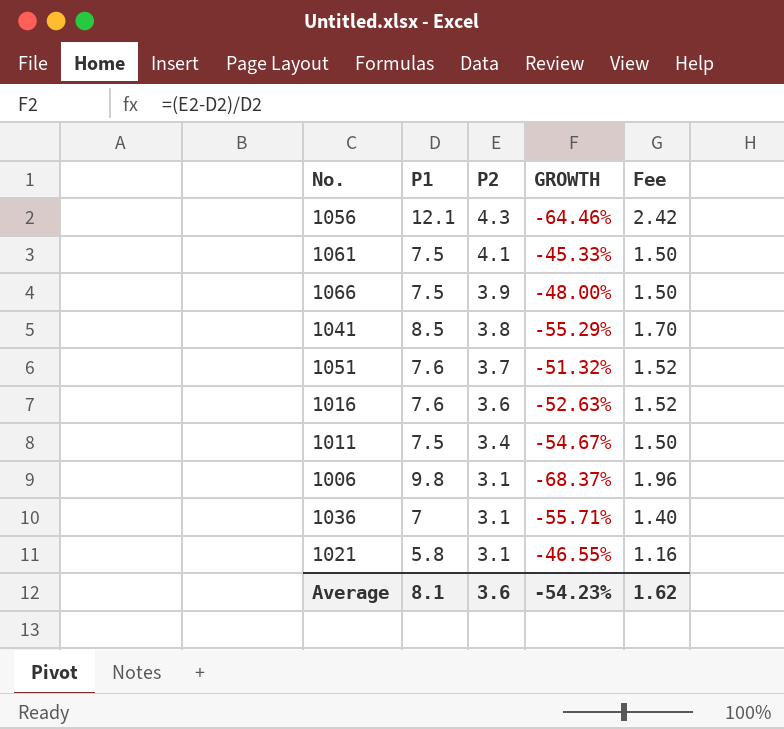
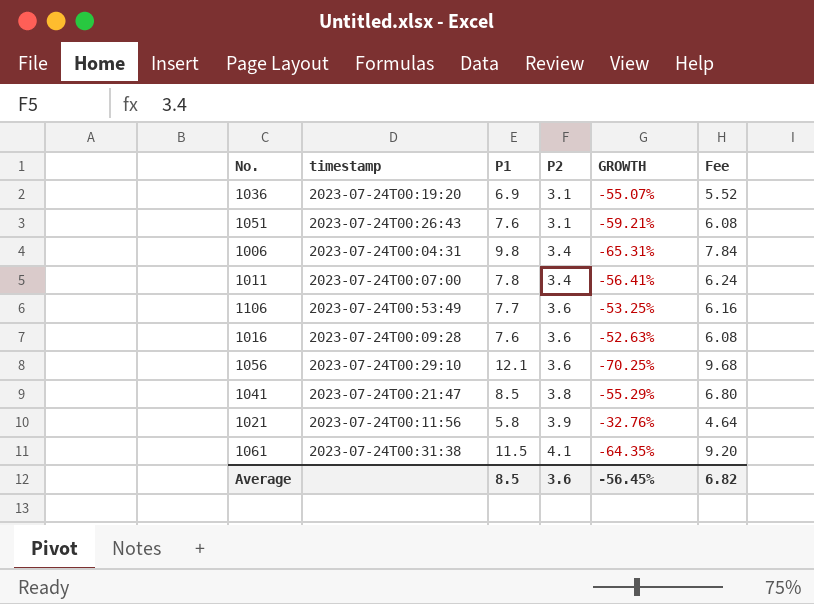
row order: P2 descending -> P2 ascending
column timestamp | position: none -> 2
column Fee | formula: [P1] * 0.2 -> [P1] * 0.8
row 1066: 7.5 | 3.9 | -48.00% | 1.50 -> none
1036 | P1: 7 -> 6.9
1036 | GROWTH: -55.71% -> -55.07%
1051 | P2: 3.7 -> 3.1
1051 | GROWTH: -51.32% -> -59.21%
1006 | P2: 3.1 -> 3.4
1006 | GROWTH: -68.37% -> -65.31%
1011 | P1: 7.5 -> 7.8
1011 | GROWTH: -54.67% -> -56.41%
row 1106: none -> 2023-07-24T00:53:49 | 7.7 | 3.6 | -53.25% | 6.16
1056 | P2: 4.3 -> 3.6
1056 | GROWTH: -64.46% -> -70.25%
1021 | P2: 3.1 -> 3.9
1021 | GROWTH: -46.55% -> -32.76%
1061 | P1: 7.5 -> 11.5
1061 | GROWTH: -45.33% -> -64.35%
Average | P1: 8.1 -> 8.5
Average | GROWTH: -54.23% -> -56.45%
Average | Fee: 1.62 -> 6.82

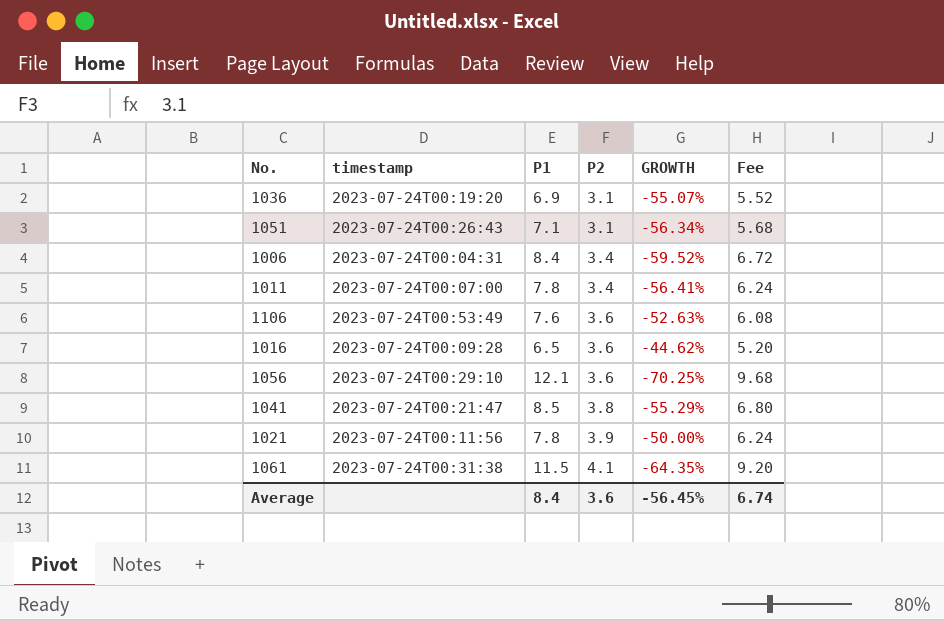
1051 | P1: 7.6 -> 7.1
1051 | GROWTH: -59.21% -> -56.34%
1051 | Fee: 6.08 -> 5.68
1006 | P1: 9.8 -> 8.4
1006 | GROWTH: -65.31% -> -59.52%
1006 | Fee: 7.84 -> 6.72
1106 | P1: 7.7 -> 7.6
1106 | GROWTH: -53.25% -> -52.63%
1106 | Fee: 6.16 -> 6.08
1016 | P1: 7.6 -> 6.5
1016 | GROWTH: -52.63% -> -44.62%
1016 | Fee: 6.08 -> 5.20
1021 | P1: 5.8 -> 7.8
1021 | GROWTH: -32.76% -> -50.00%
1021 | Fee: 4.64 -> 6.24
Average | P1: 8.5 -> 8.4
Average | Fee: 6.82 -> 6.74

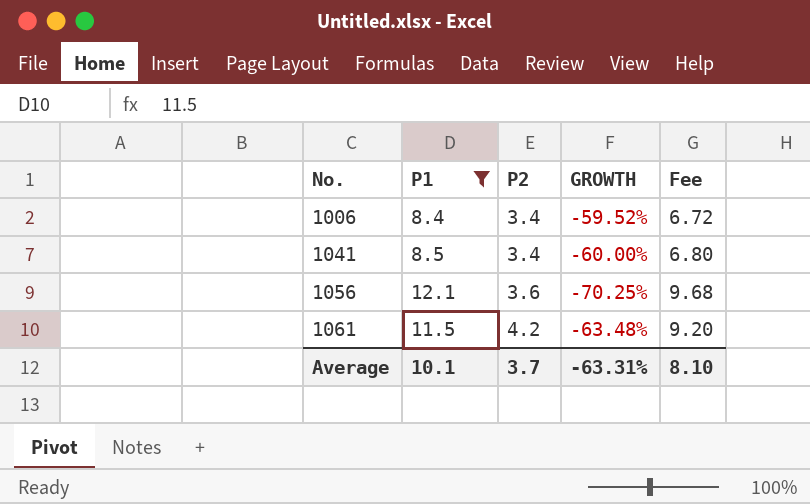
filter: none -> P1 >= 8.4
row order: P2 ascending -> No. ascending
column timestamp | position: 2 -> none
1041 | P2: 3.8 -> 3.4
1041 | GROWTH: -55.29% -> -60.00%
1061 | P2: 4.1 -> 4.2
1061 | GROWTH: -64.35% -> -63.48%
Average | P1: 8.4 -> 10.1
Average | P2: 3.6 -> 3.7
Average | GROWTH: -56.45% -> -63.31%
Average | Fee: 6.74 -> 8.10

